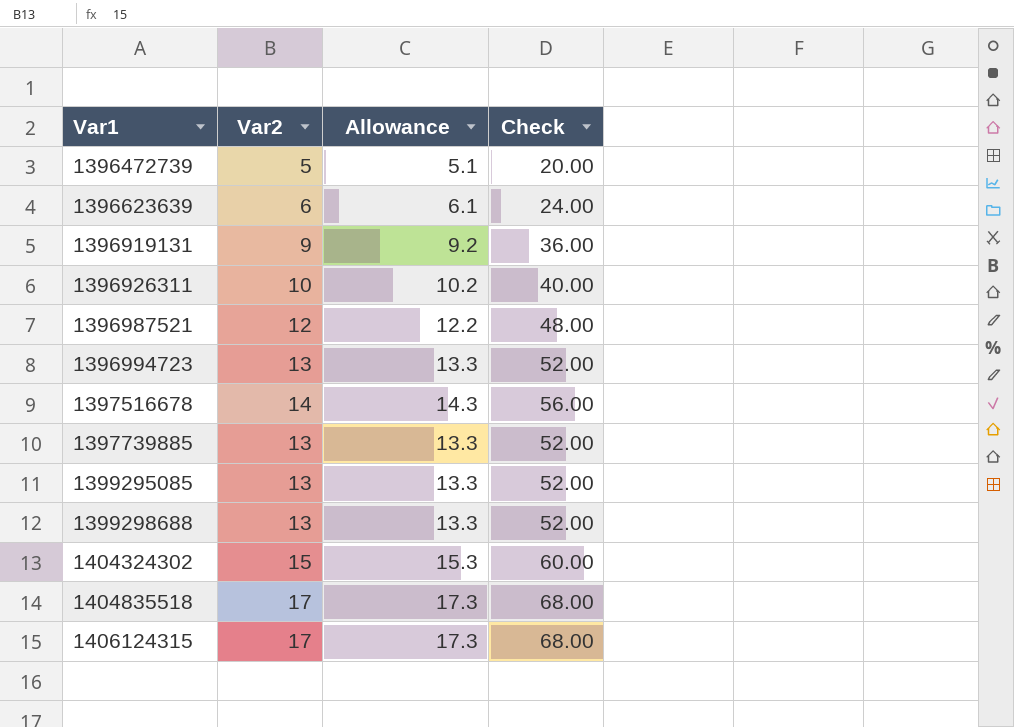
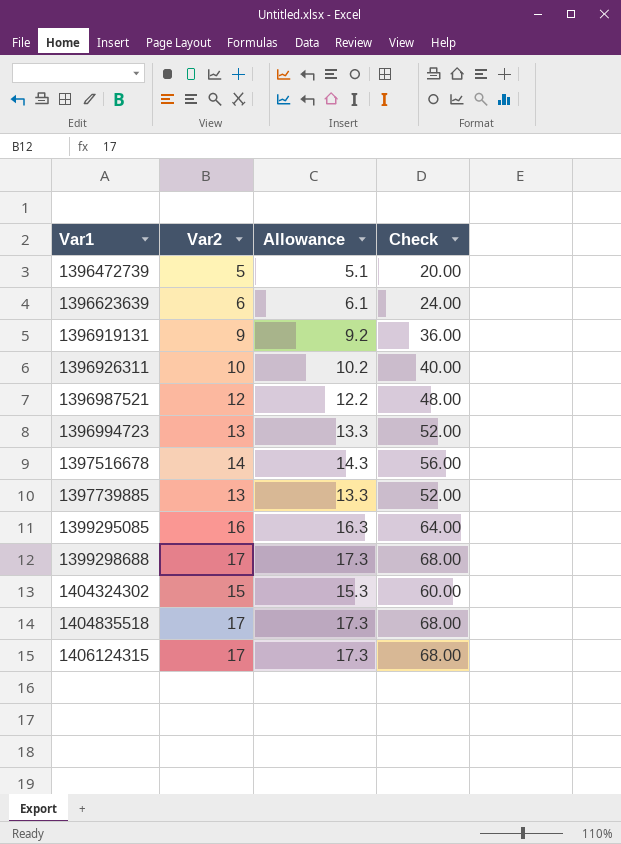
1399295085 | Var2: 13 -> 16
1399295085 | Allowance: 13.3 -> 16.3
1399295085 | Check: 52.00 -> 64.00
1399298688 | Var2: 13 -> 17
1399298688 | Allowance: 13.3 -> 17.3
1399298688 | Check: 52.00 -> 68.00

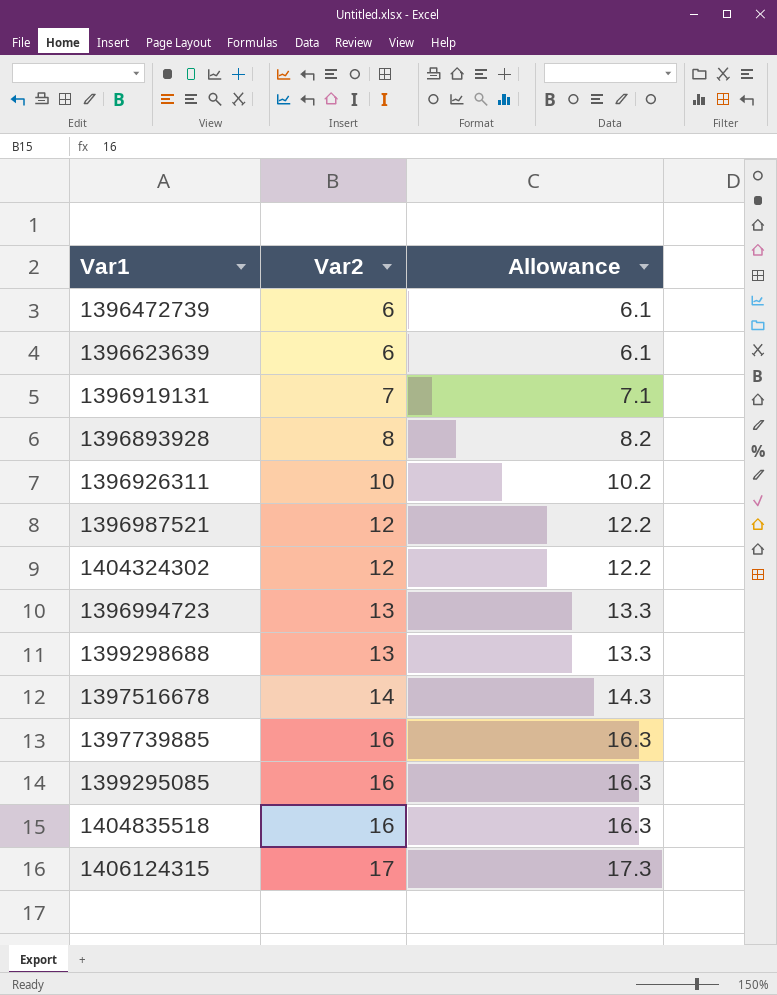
row order: Var1 ascending -> Var2 ascending
column Check | formula: [Var2] * 4 -> none
1396472739 | Var2: 5 -> 6
1396472739 | Allowance: 5.1 -> 6.1
1396919131 | Var2: 9 -> 7
1396919131 | Allowance: 9.2 -> 7.1
row 1396893928: none -> 8 | 8.2
1404324302 | Var2: 15 -> 12
1404324302 | Allowance: 15.3 -> 12.2
1399298688 | Var2: 17 -> 13
1399298688 | Allowance: 17.3 -> 13.3
1397739885 | Var2: 13 -> 16
1397739885 | Allowance: 13.3 -> 16.3
1404835518 | Var2: 17 -> 16
1404835518 | Allowance: 17.3 -> 16.3

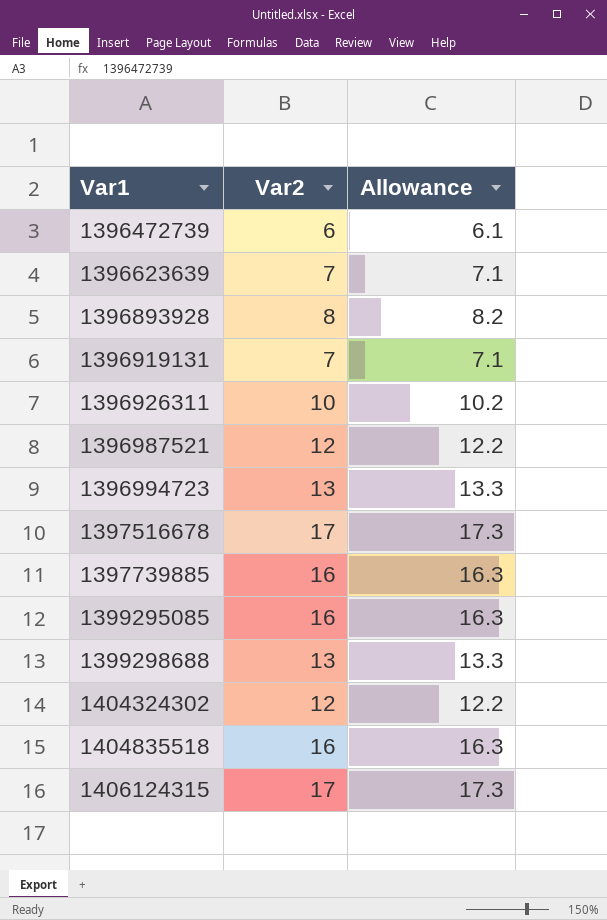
row order: Var2 ascending -> Var1 ascending
1396623639 | Var2: 6 -> 7
1396623639 | Allowance: 6.1 -> 7.1
1397516678 | Var2: 14 -> 17
1397516678 | Allowance: 14.3 -> 17.3

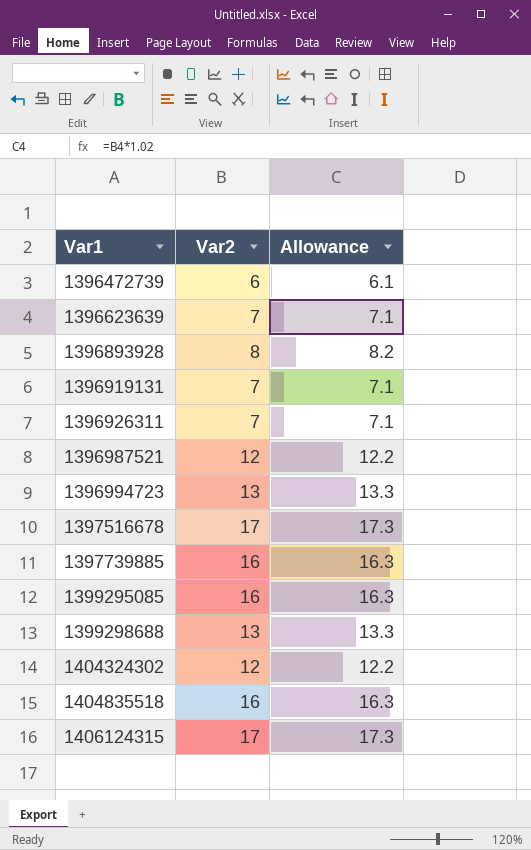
1396926311 | Var2: 10 -> 7
1396926311 | Allowance: 10.2 -> 7.1

